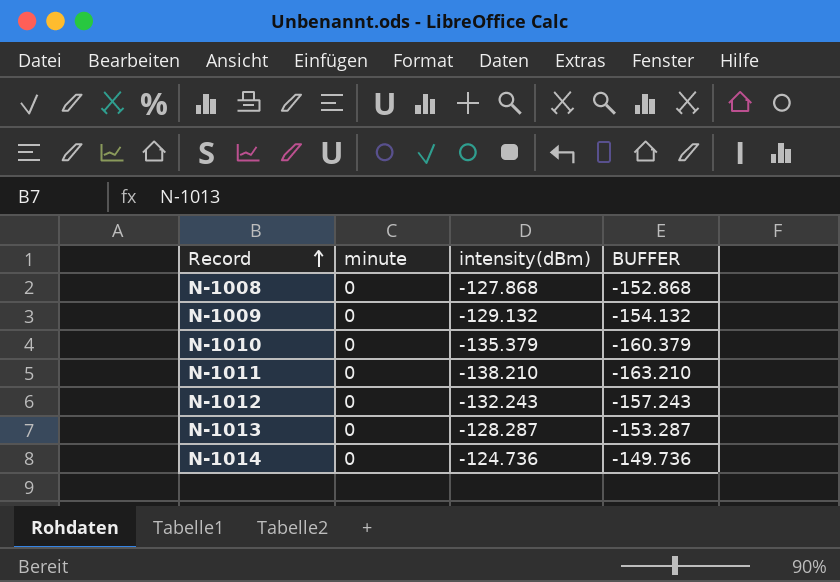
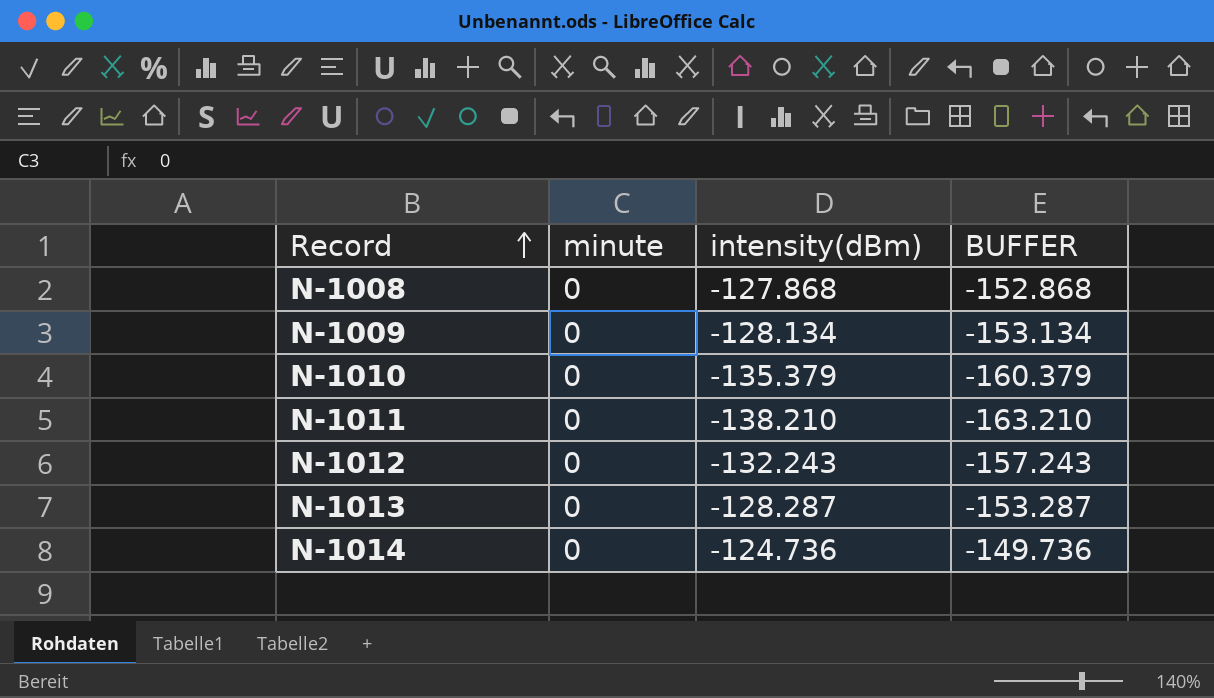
N-1009 | intensity(dBm): -129.132 -> -128.134
N-1009 | BUFFER: -154.132 -> -153.134

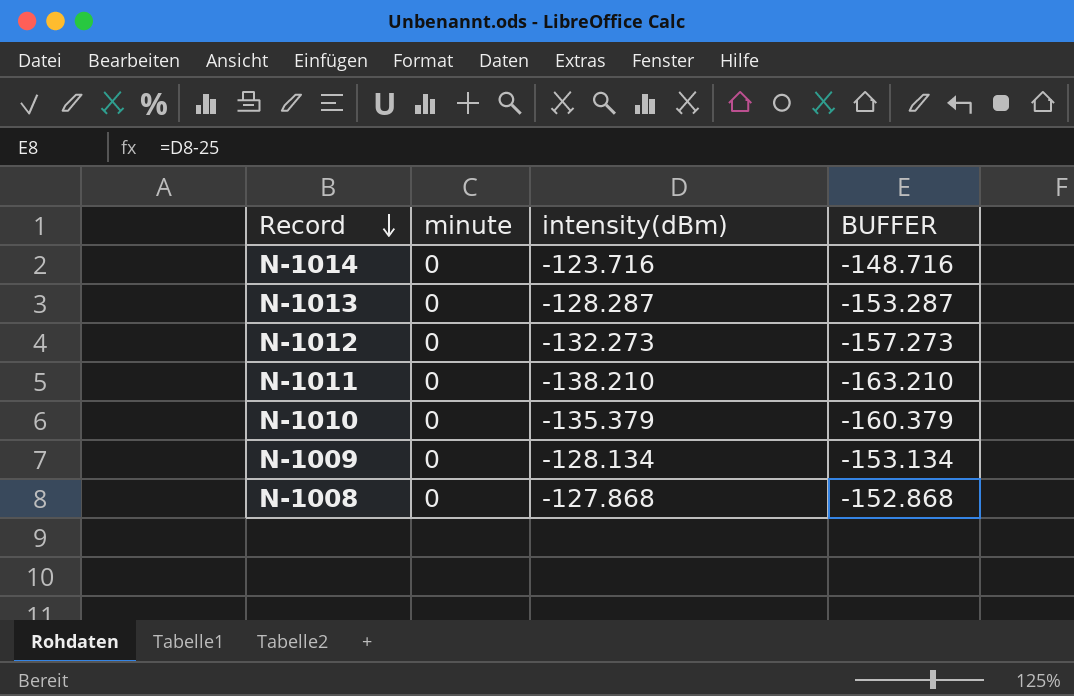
row order: Record ascending -> Record descending
N-1014 | intensity(dBm): -124.736 -> -123.716
N-1014 | BUFFER: -149.736 -> -148.716
N-1012 | intensity(dBm): -132.243 -> -132.273
N-1012 | BUFFER: -157.243 -> -157.273

